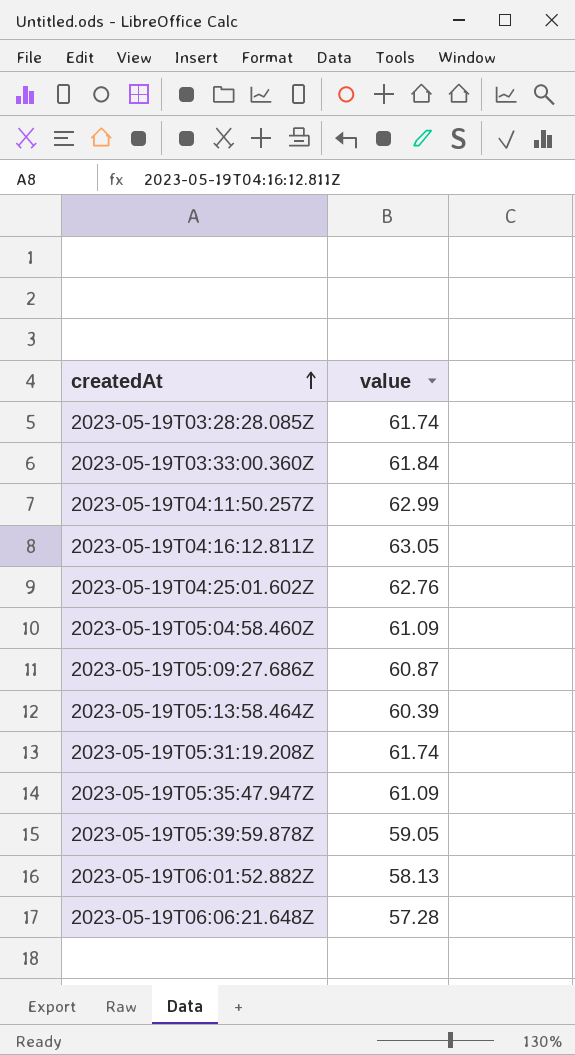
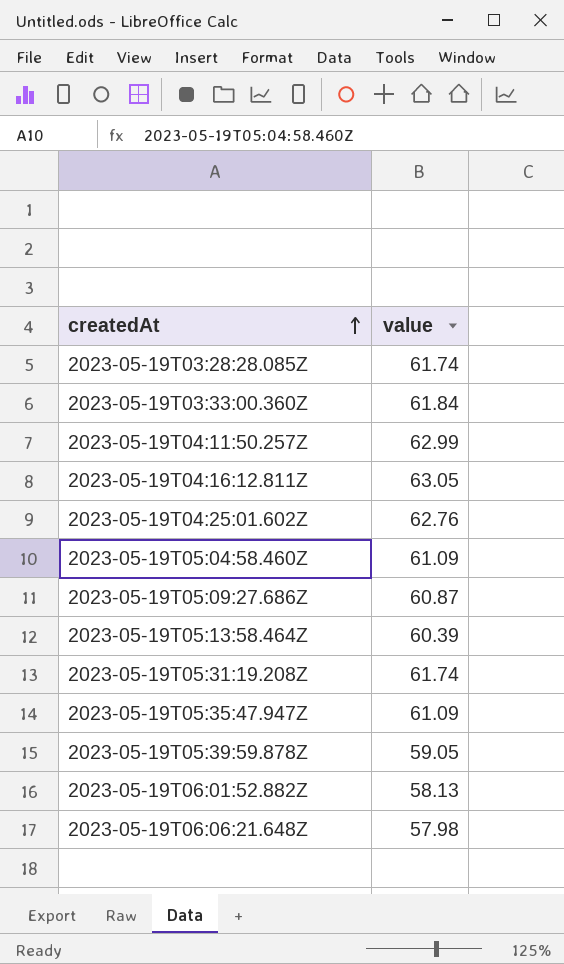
2023-05-19T06:06:21.648Z | value: 57.28 -> 57.98

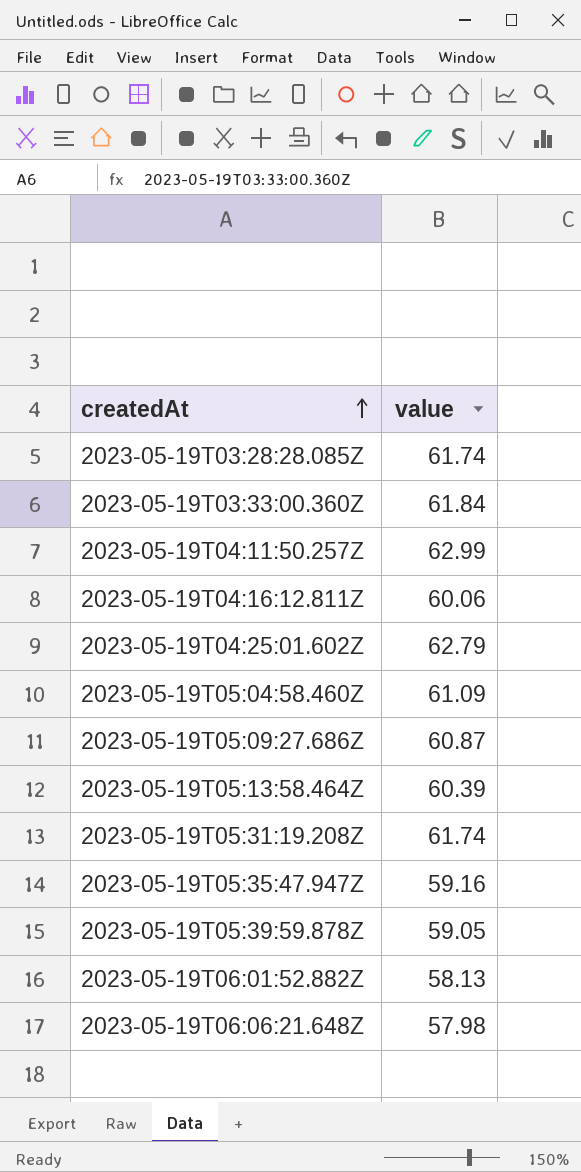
2023-05-19T04:16:12.811Z | value: 63.05 -> 60.06
2023-05-19T04:25:01.602Z | value: 62.76 -> 62.79
2023-05-19T05:35:47.947Z | value: 61.09 -> 59.16

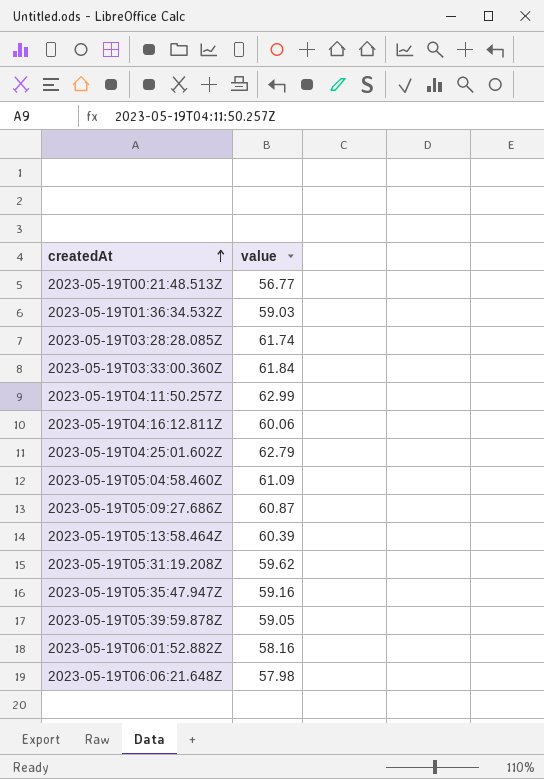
row 2023-05-19T00:21:48.513Z: none -> 56.77
row 2023-05-19T01:36:34.532Z: none -> 59.03
2023-05-19T05:31:19.208Z | value: 61.74 -> 59.62
2023-05-19T06:01:52.882Z | value: 58.13 -> 58.16

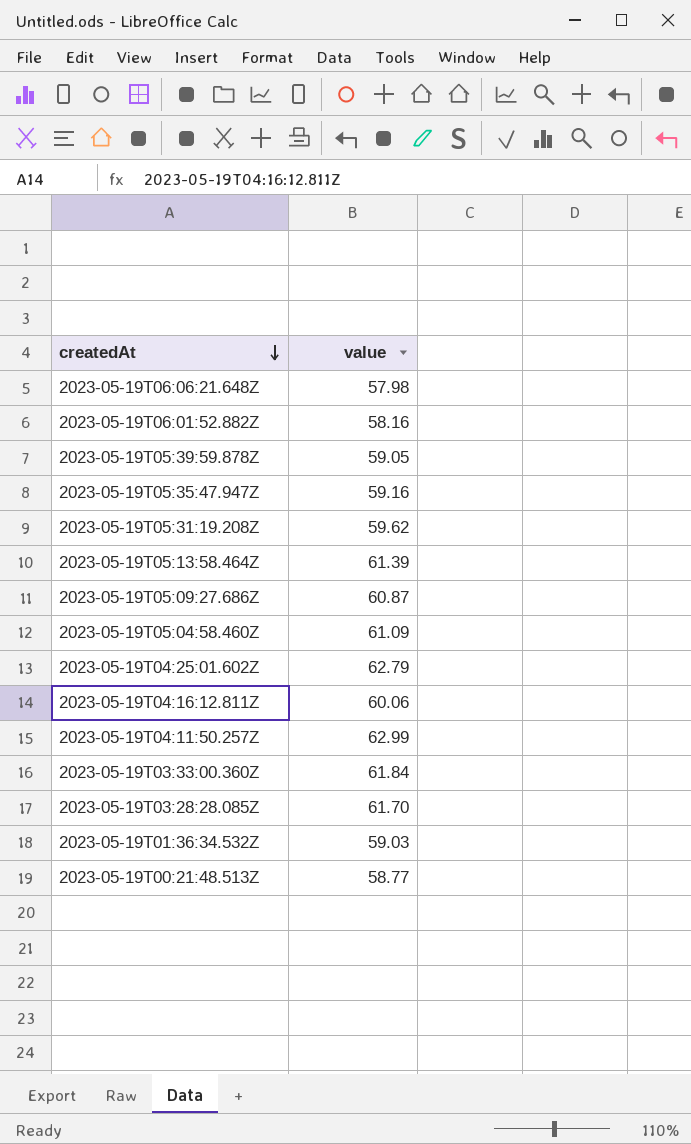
row order: createdAt ascending -> createdAt descending
2023-05-19T05:13:58.464Z | value: 60.39 -> 61.39
2023-05-19T03:28:28.085Z | value: 61.74 -> 61.70
2023-05-19T00:21:48.513Z | value: 56.77 -> 58.77

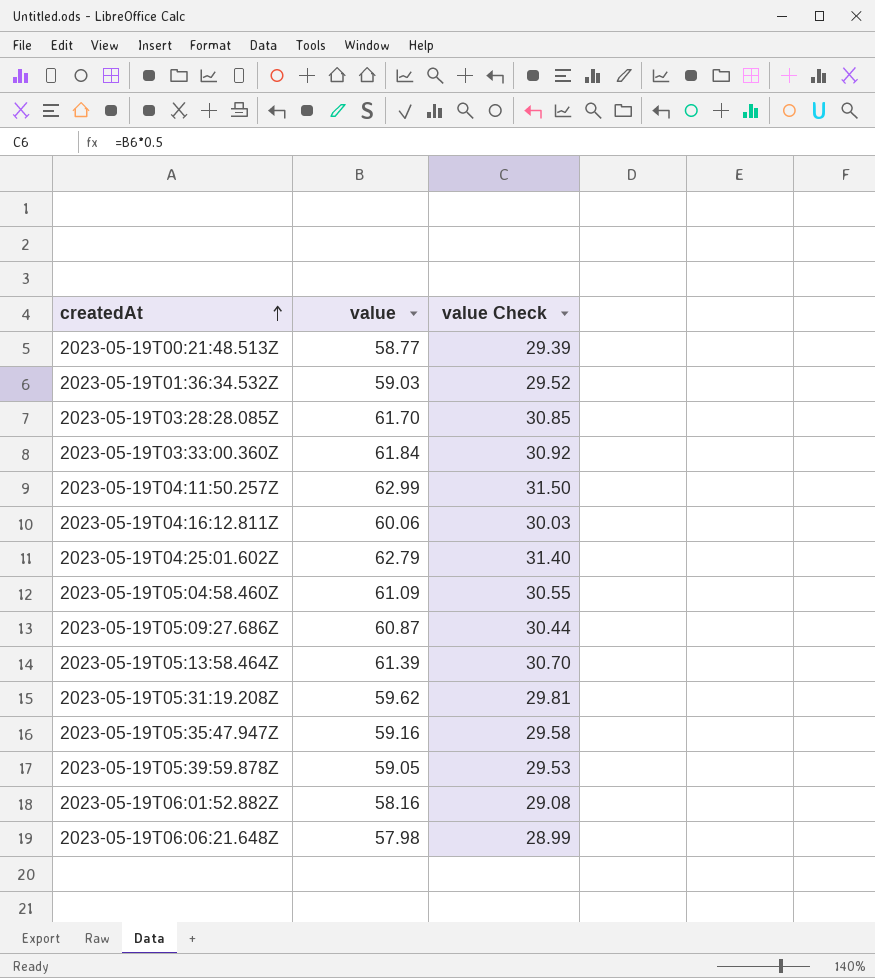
row order: createdAt descending -> createdAt ascending
column value Check | formula: none -> [value] * 0.5

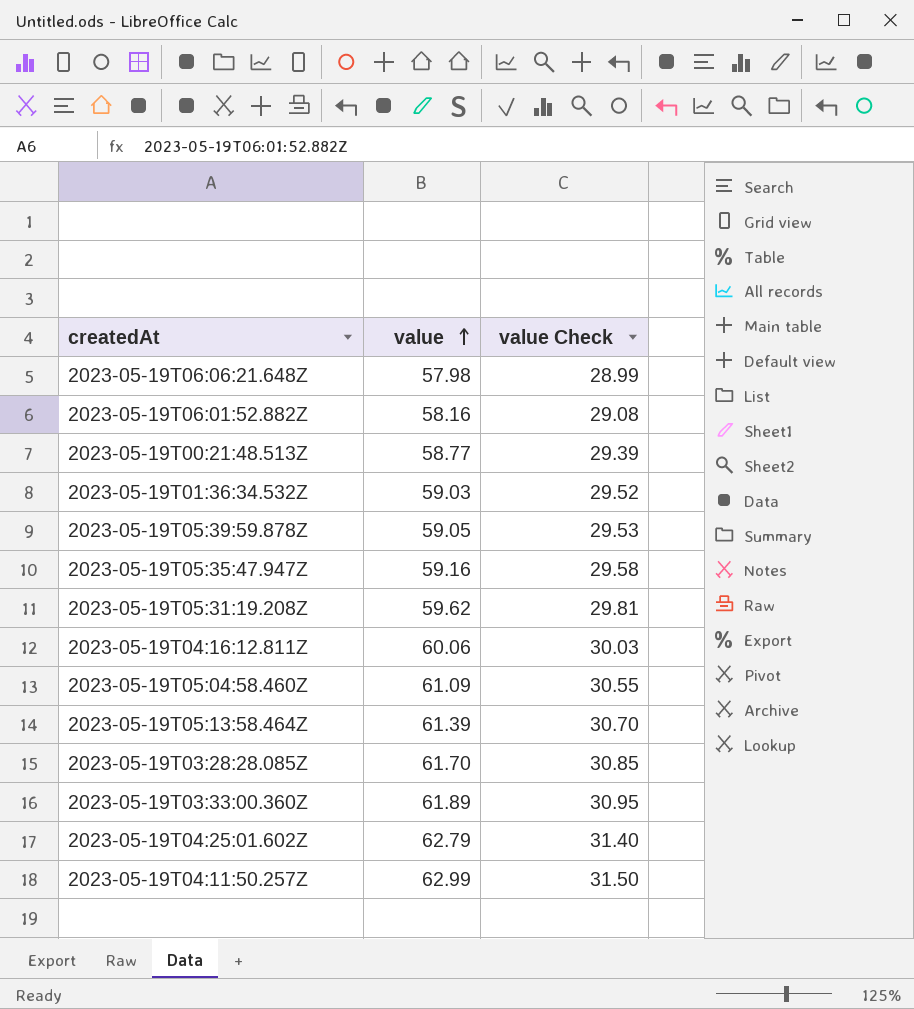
row order: createdAt ascending -> value ascending
row 2023-05-19T05:09:27.686Z: 60.87 | 30.44 -> none
2023-05-19T03:33:00.360Z | value: 61.84 -> 61.89
2023-05-19T03:33:00.360Z | value Check: 30.92 -> 30.95

